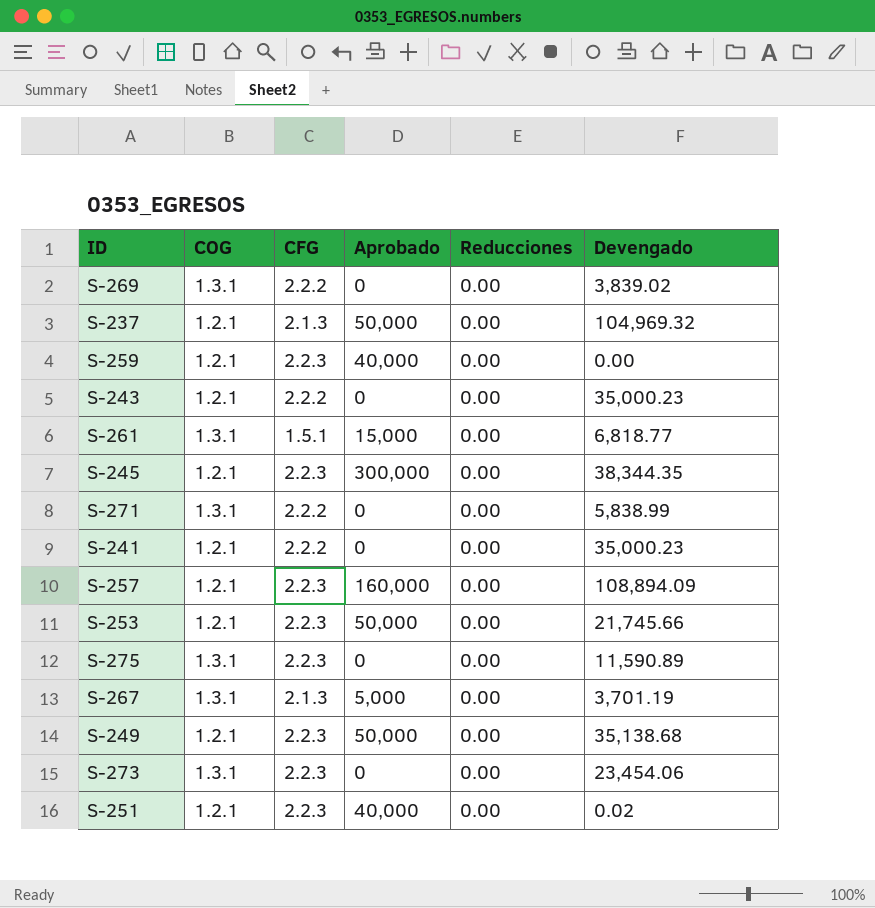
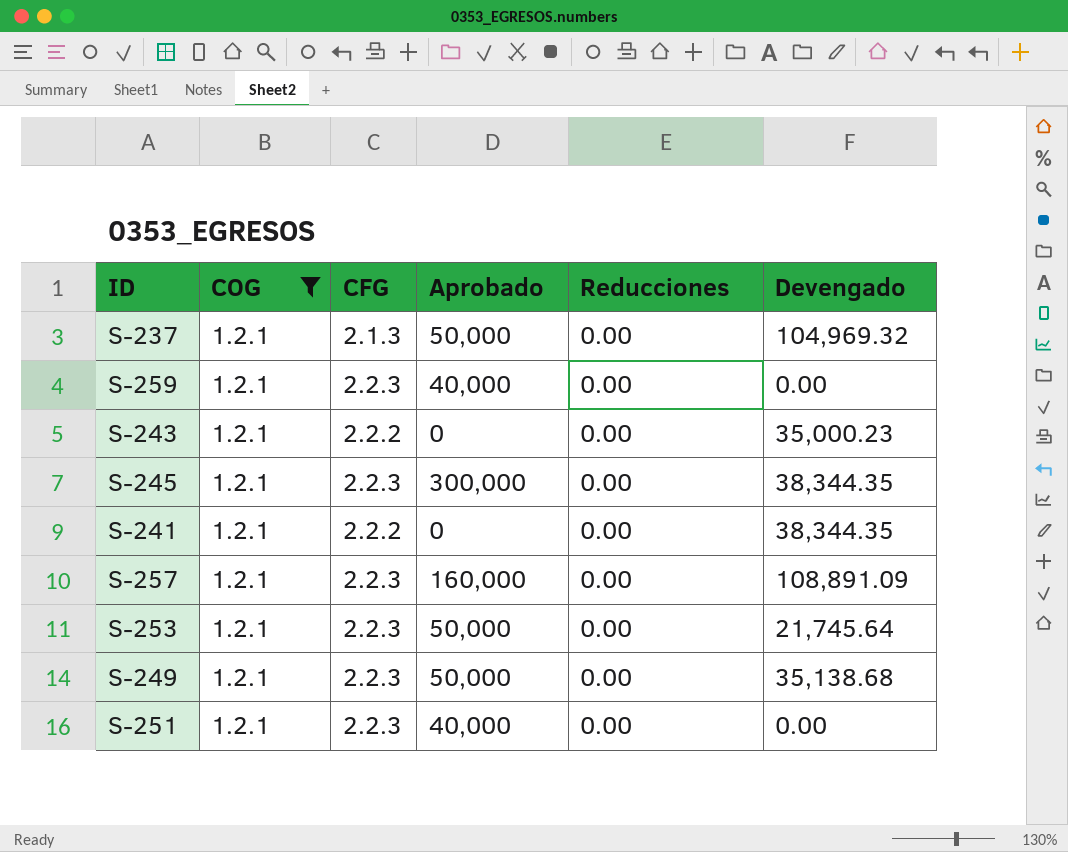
filter: none -> COG = 1.2.1
S-241 | Devengado: 35,000.23 -> 38,344.35
S-257 | Devengado: 108,894.09 -> 108,891.09
S-253 | Devengado: 21,745.66 -> 21,745.64
S-251 | Devengado: 0.02 -> 0.00

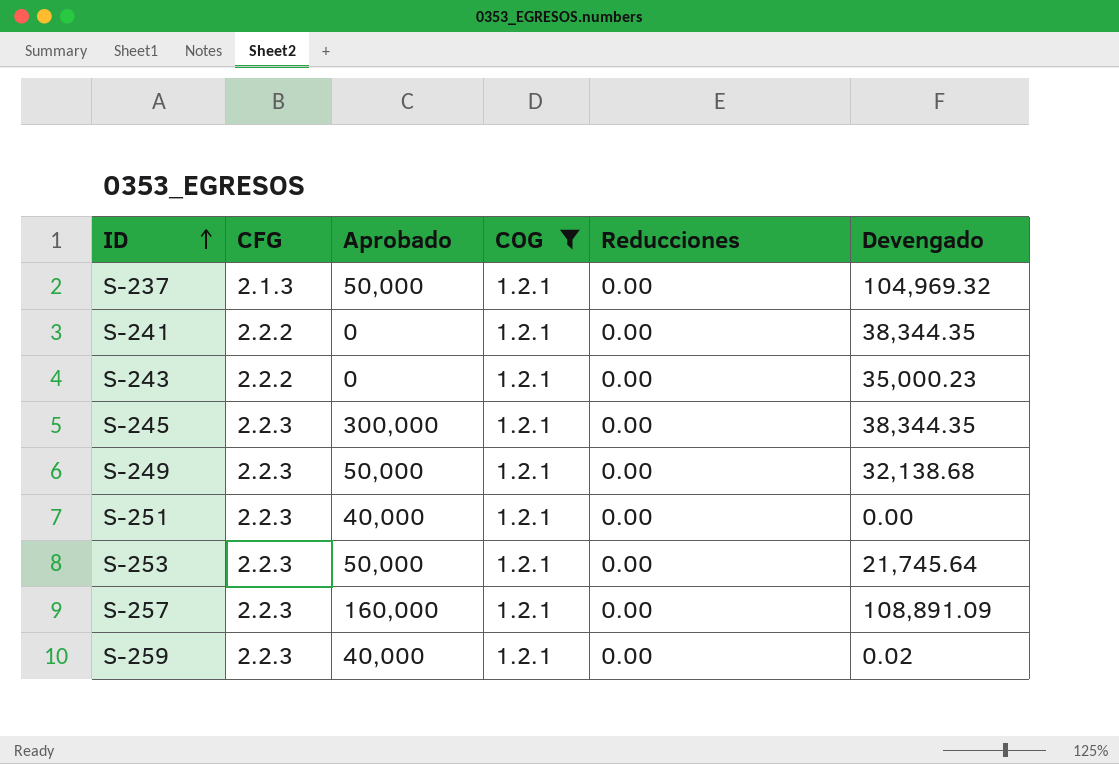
row order: none -> ID ascending
column COG | position: 2 -> 4
S-249 | Devengado: 35,138.68 -> 32,138.68
S-259 | Devengado: 0.00 -> 0.02

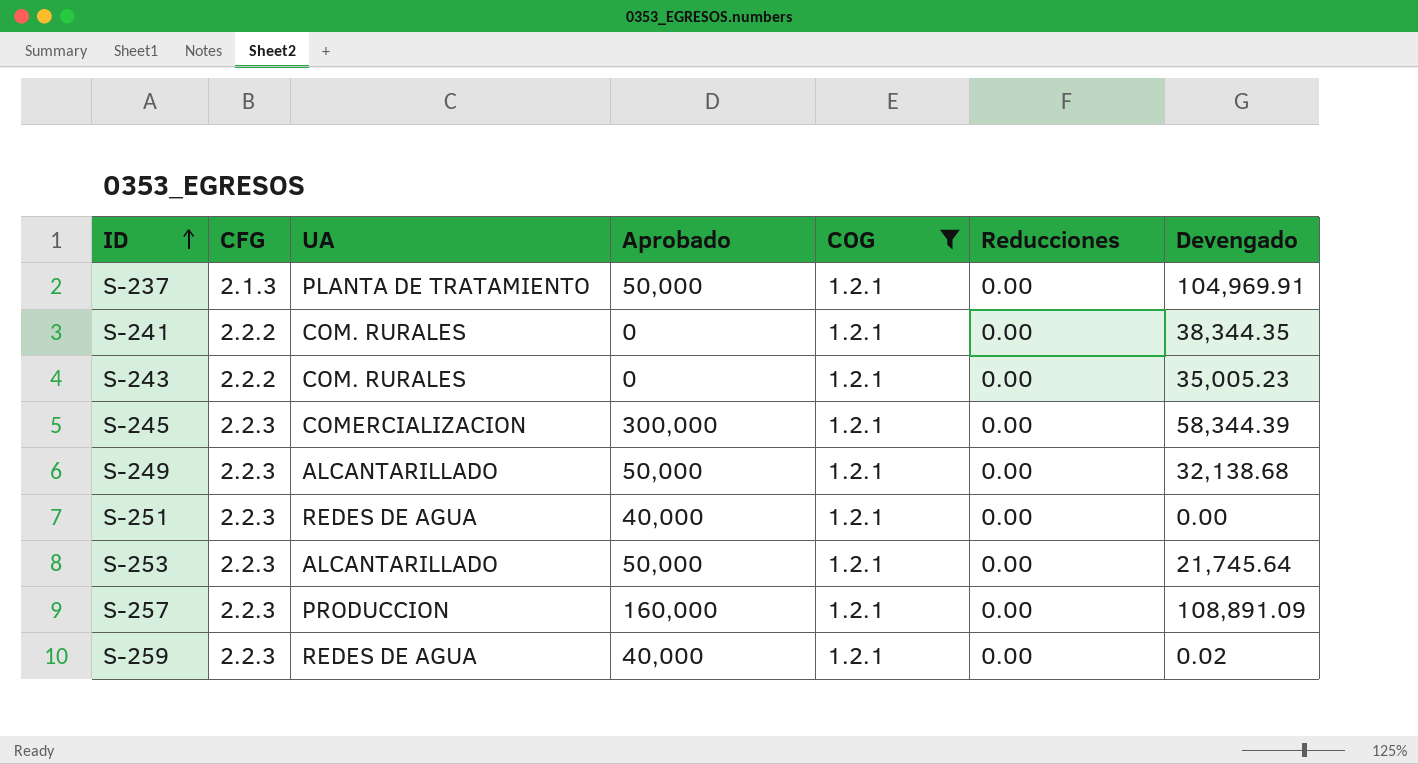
column UA | position: none -> 3
S-237 | Devengado: 104,969.32 -> 104,969.91
S-243 | Devengado: 35,000.23 -> 35,005.23
S-245 | Devengado: 38,344.35 -> 58,344.39

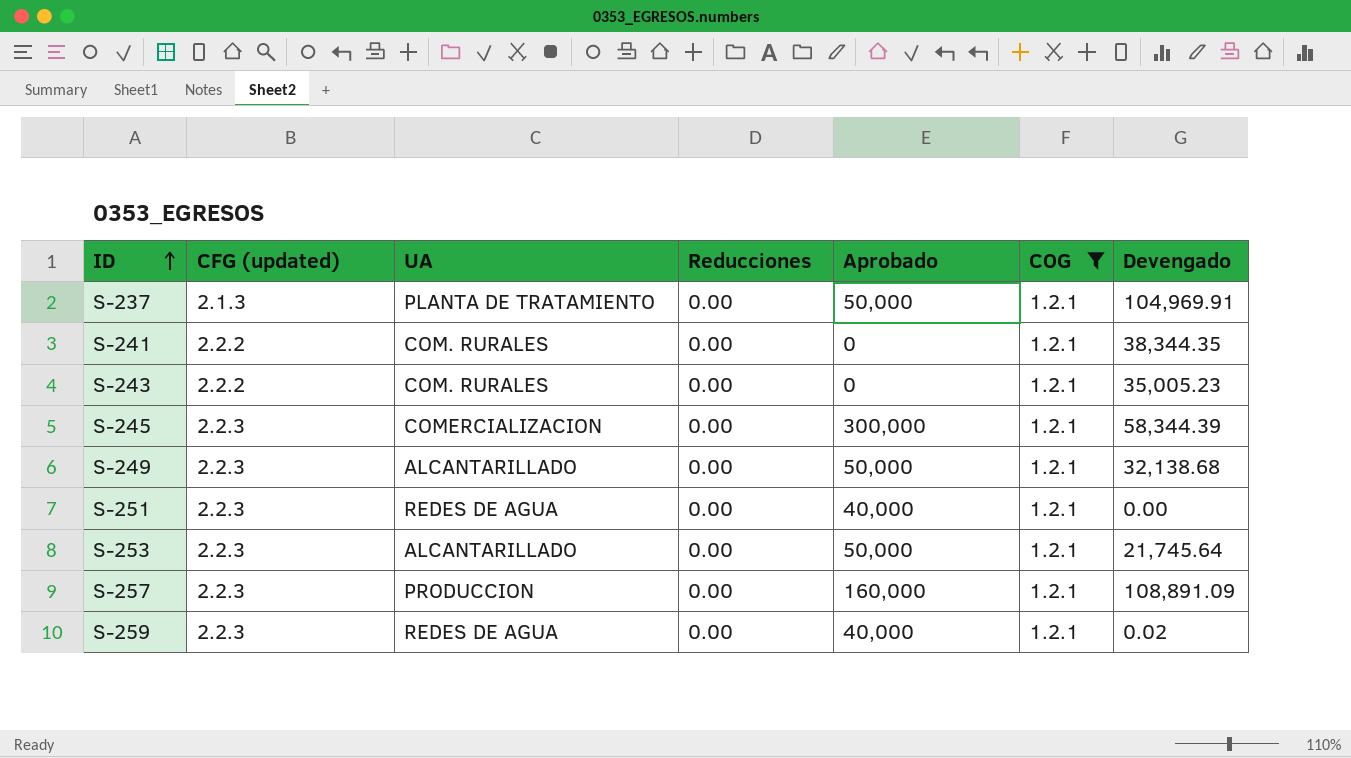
column name: CFG -> CFG (updated)
column Reducciones | position: 6 -> 4

